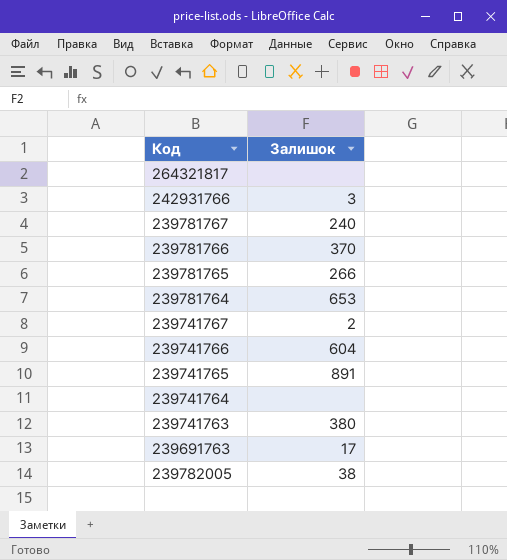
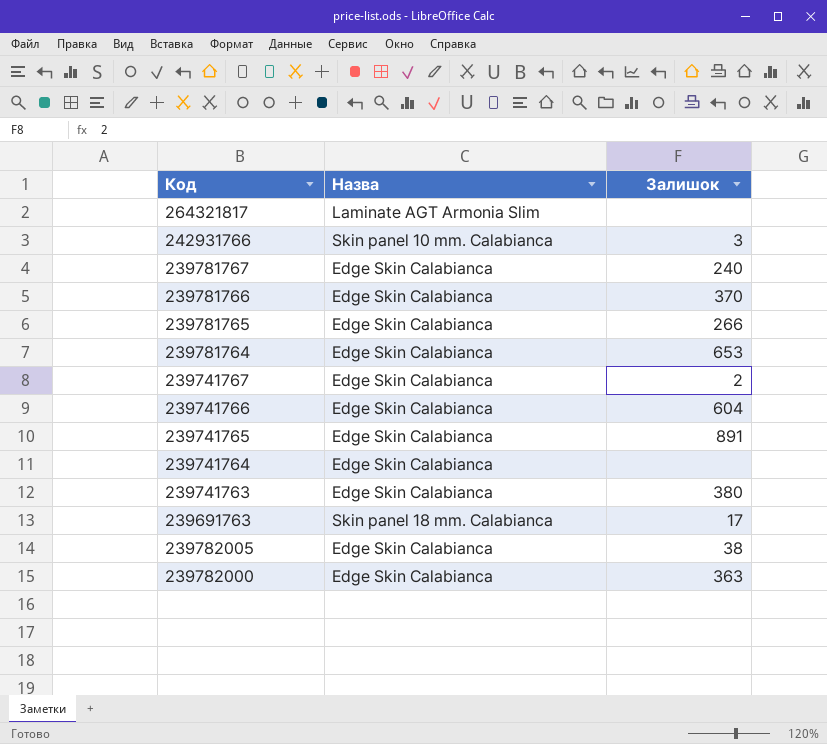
column Назва | position: none -> 2
row 239782000: none -> Edge Skin Calabianca | 363

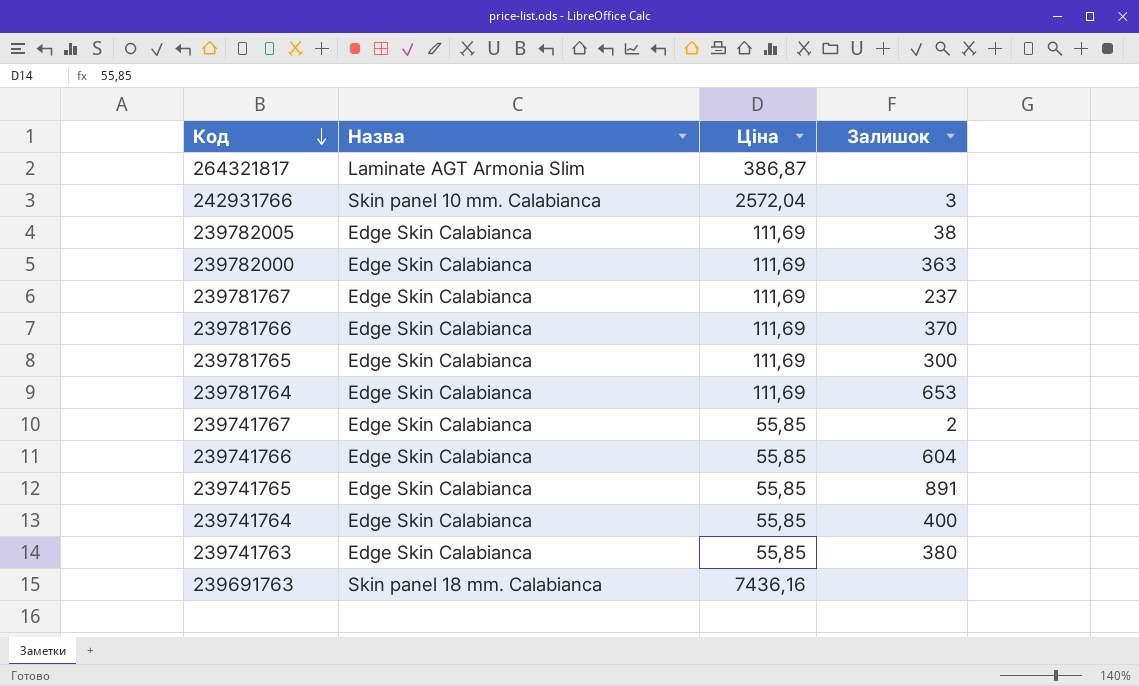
row order: none -> Код descending
column Ціна | position: none -> 3
239781767 | Залишок: 240 -> 237
239781765 | Залишок: 266 -> 300
239741764 | Залишок: none -> 400
239691763 | Залишок: 17 -> none

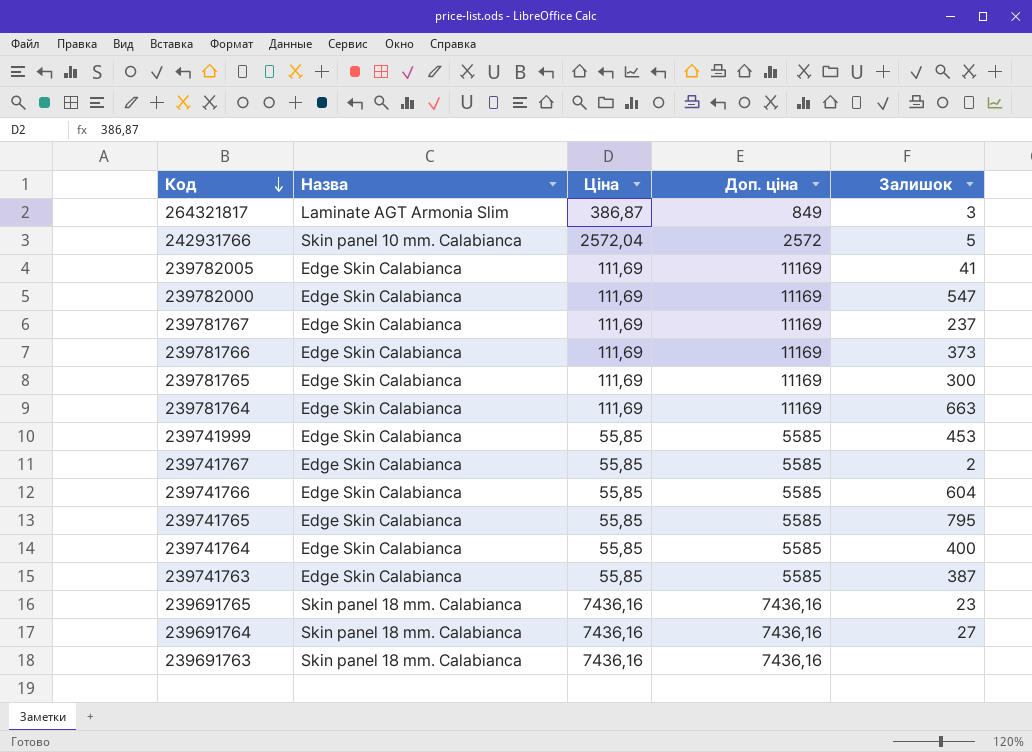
column Доп. ціна | position: none -> 4
264321817 | Залишок: none -> 3
242931766 | Залишок: 3 -> 5
239782005 | Залишок: 38 -> 41
239782000 | Залишок: 363 -> 547
239781766 | Залишок: 370 -> 373
239781764 | Залишок: 653 -> 663
row 239741999: none -> Edge Skin Calabianca | 55,85 | 5585 | 453
239741765 | Залишок: 891 -> 795
239741763 | Залишок: 380 -> 387
row 239691765: none -> Skin panel 18 mm. Calabianca | 7436,16 | 7436,16 | 23
row 239691764: none -> Skin panel 18 mm. Calabianca | 7436,16 | 7436,16 | 27

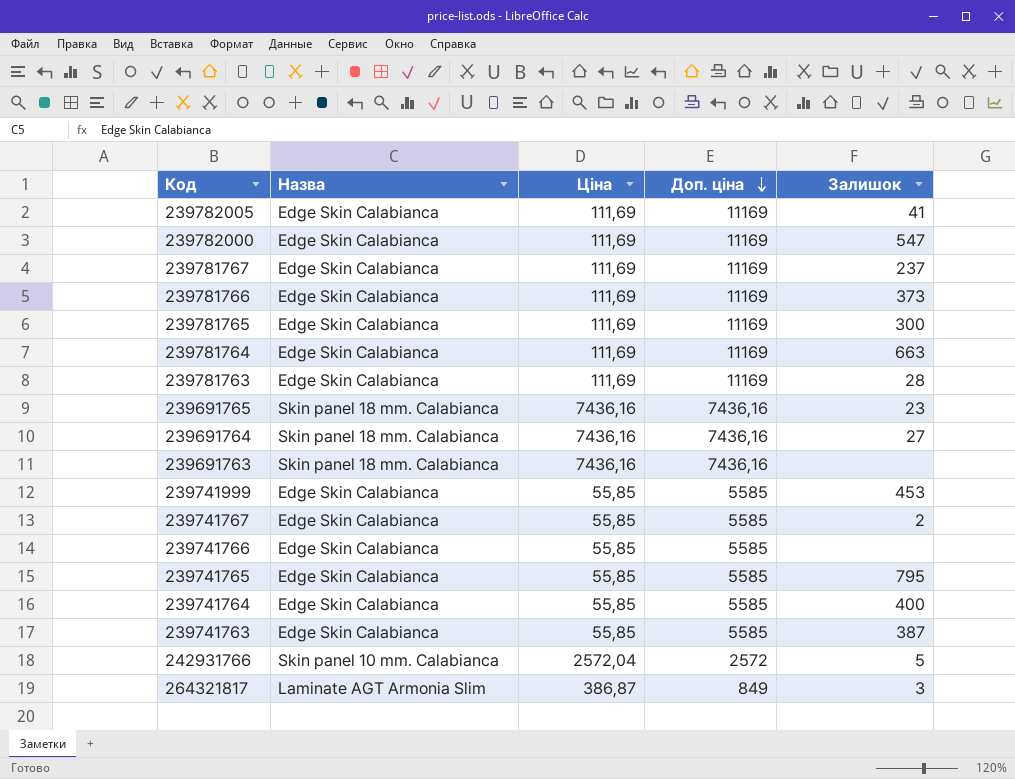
row order: Код descending -> Доп. ціна descending
row 239781763: none -> Edge Skin Calabianca | 111,69 | 11169 | 28
239741766 | Залишок: 604 -> none

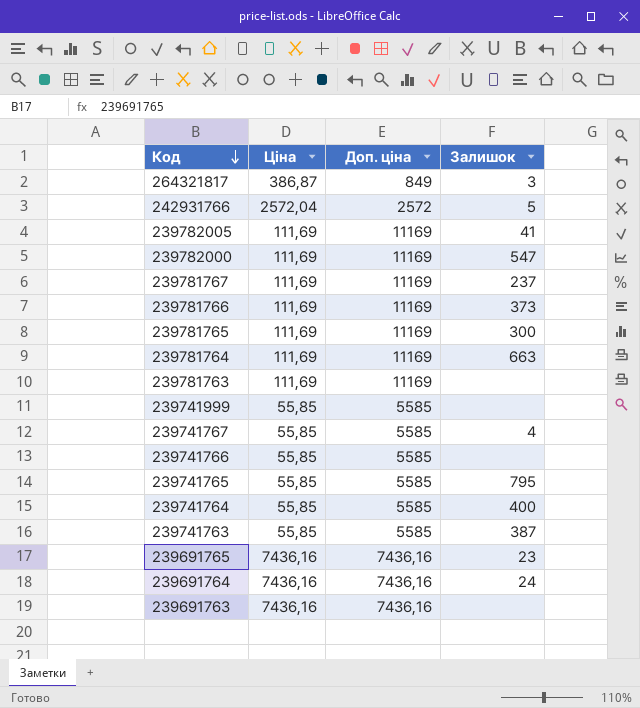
row order: Доп. ціна descending -> Код descending
column Назва | position: 2 -> none
239781763 | Залишок: 28 -> none
239741999 | Залишок: 453 -> none
239741767 | Залишок: 2 -> 4
239691764 | Залишок: 27 -> 24

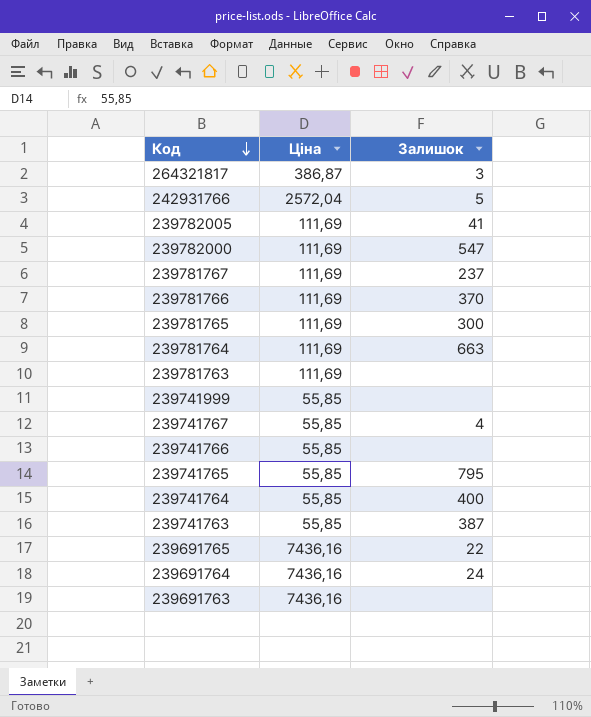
column Доп. ціна | position: 3 -> none
239781766 | Залишок: 373 -> 370
239691765 | Залишок: 23 -> 22

